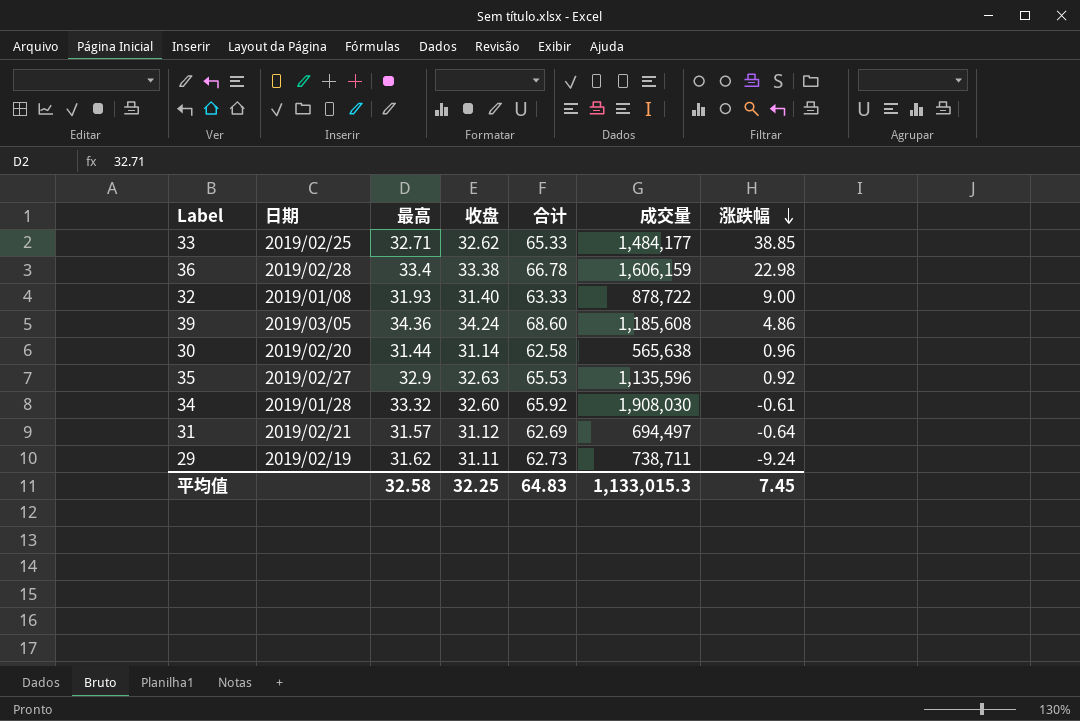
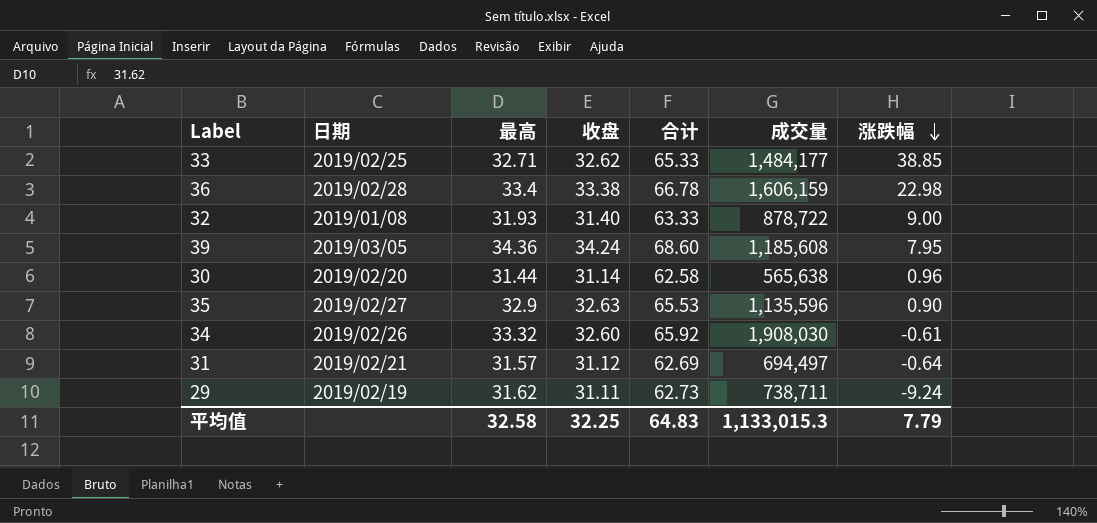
39 | 涨跌幅: 4.86 -> 7.95
35 | 涨跌幅: 0.92 -> 0.90
34 | 日期: 2019/01/28 -> 2019/02/26
平均值 | 涨跌幅: 7.45 -> 7.79

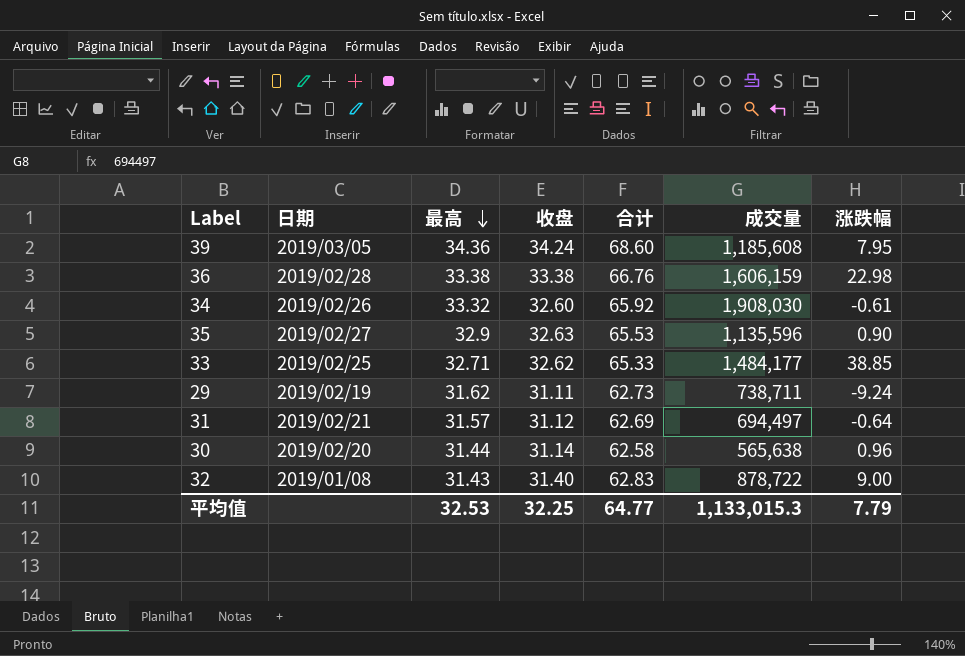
row order: 涨跌幅 descending -> 最高 descending
36 | 最高: 33.4 -> 33.38
36 | 合计: 66.78 -> 66.76
32 | 最高: 31.93 -> 31.43
32 | 合计: 63.33 -> 62.83
平均值 | 最高: 32.58 -> 32.53
平均值 | 合计: 64.83 -> 64.77

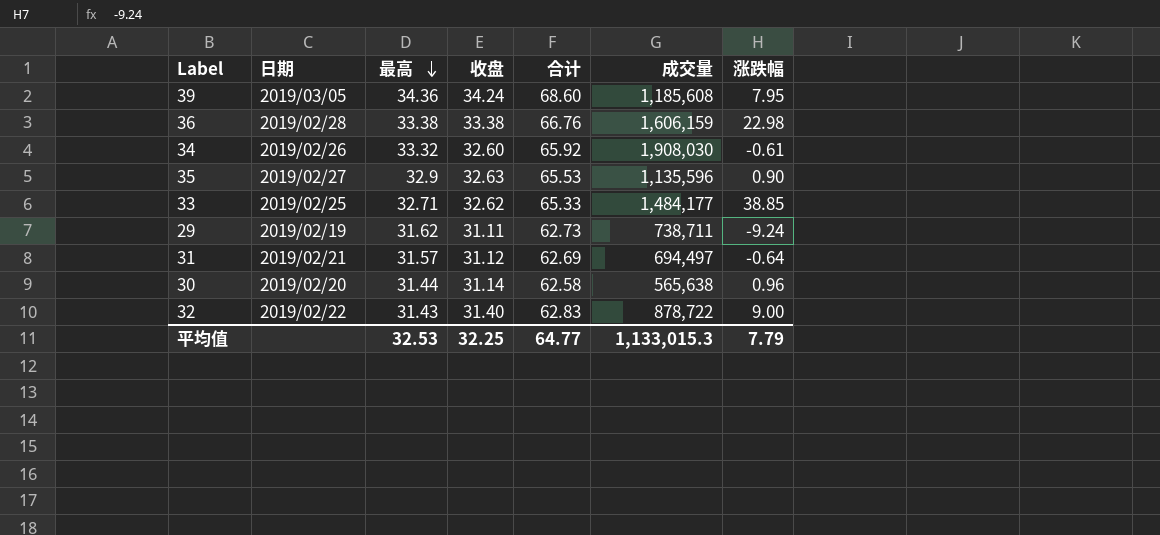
32 | 日期: 2019/01/08 -> 2019/02/22

